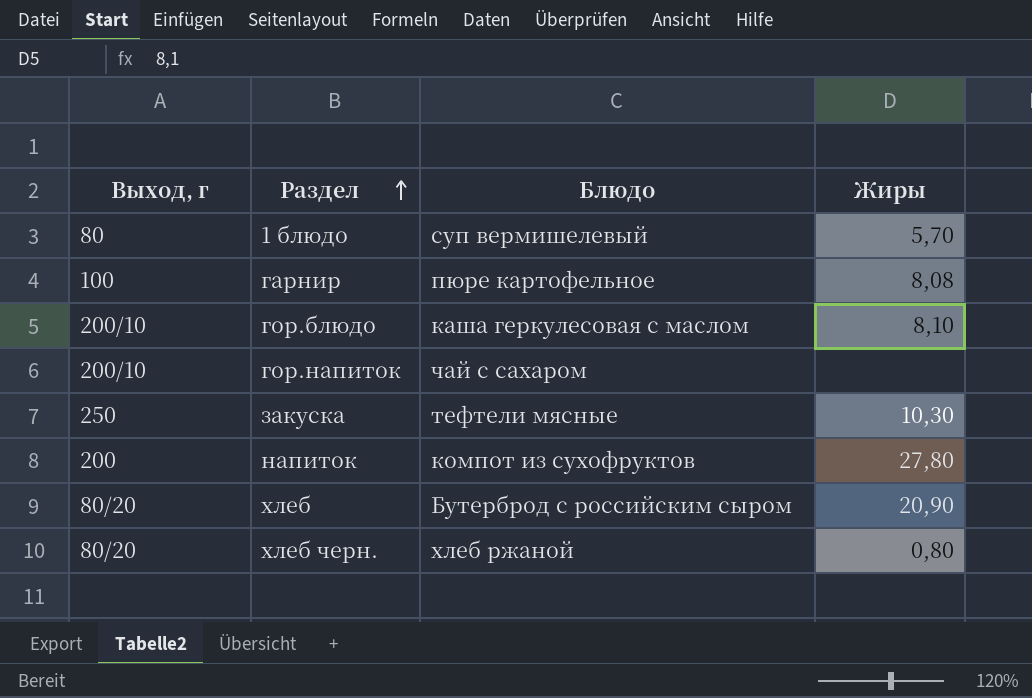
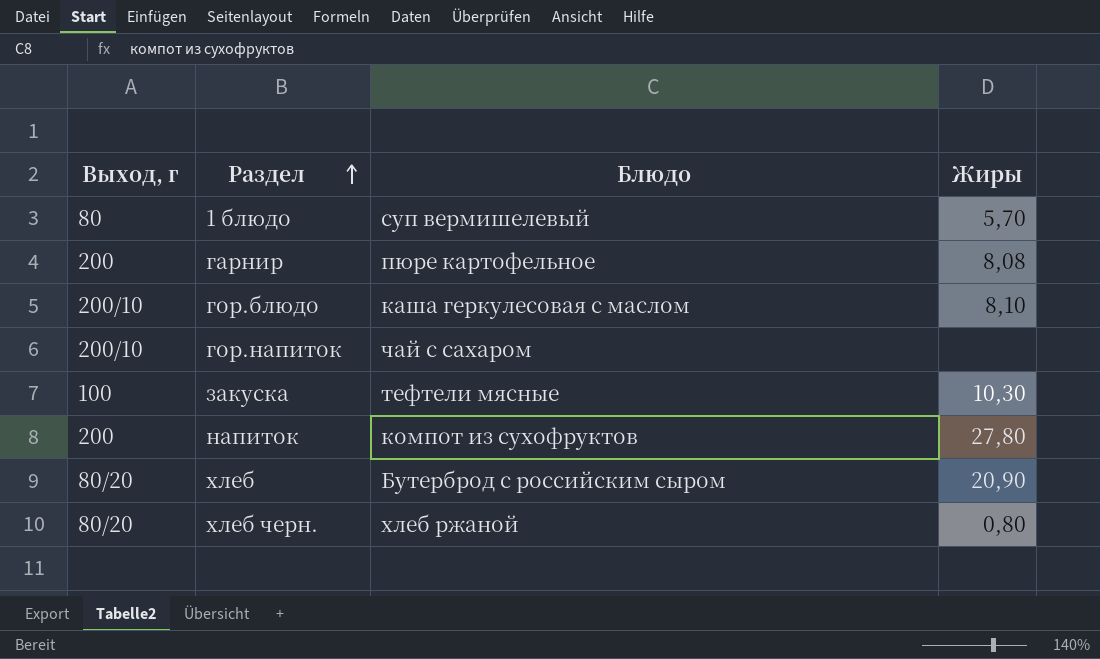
гарнир | Выход, г: 100 -> 200
закуска | Выход, г: 250 -> 100

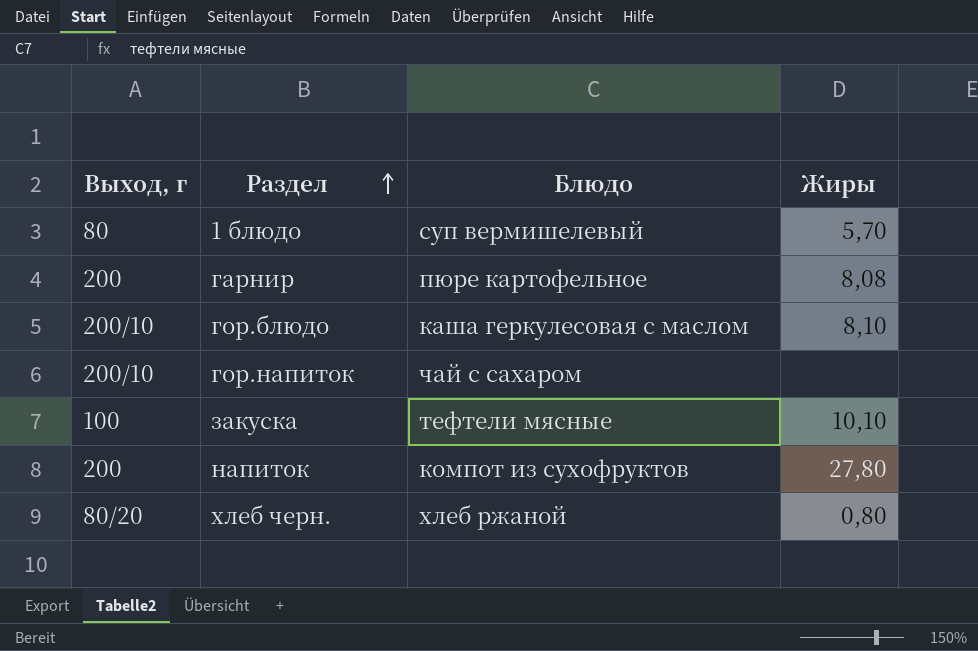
row хлеб: 80/20 | Бутерброд с российским сыром | 20,90 -> none
закуска | Жиры: 10,30 -> 10,10

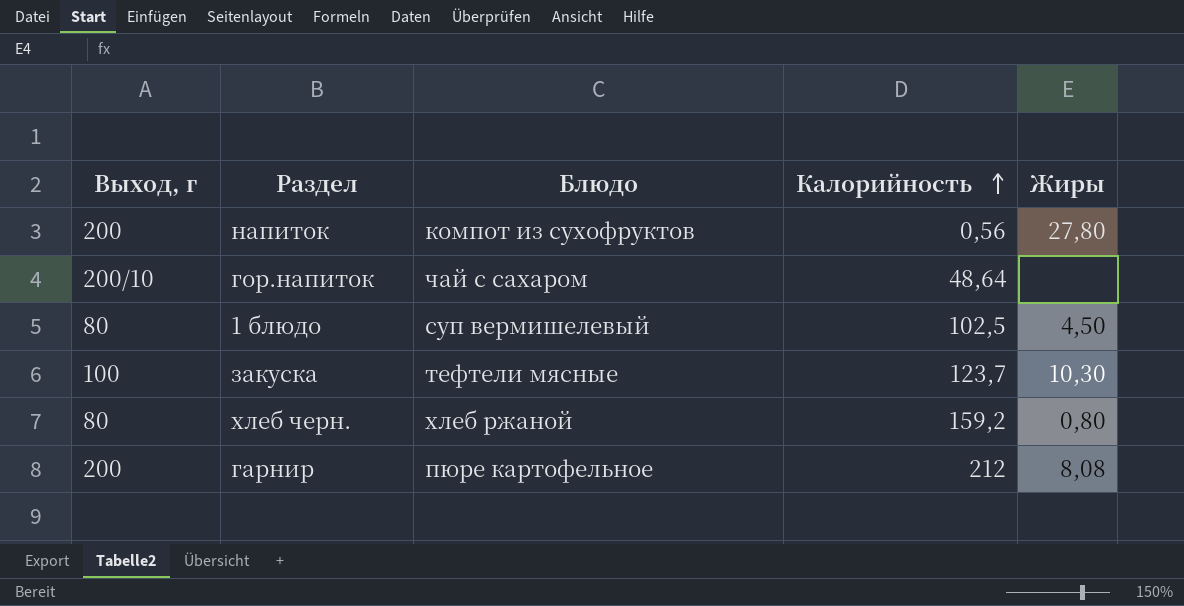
row order: Раздел ascending -> Калорийность ascending
column Калорийность | position: none -> 4
row гор.блюдо: 200/10 | каша геркулесовая с маслом | 8,10 -> none
1 блюдо | Жиры: 5,70 -> 4,50
закуска | Жиры: 10,10 -> 10,30
хлеб черн. | Выход, г: 80/20 -> 80

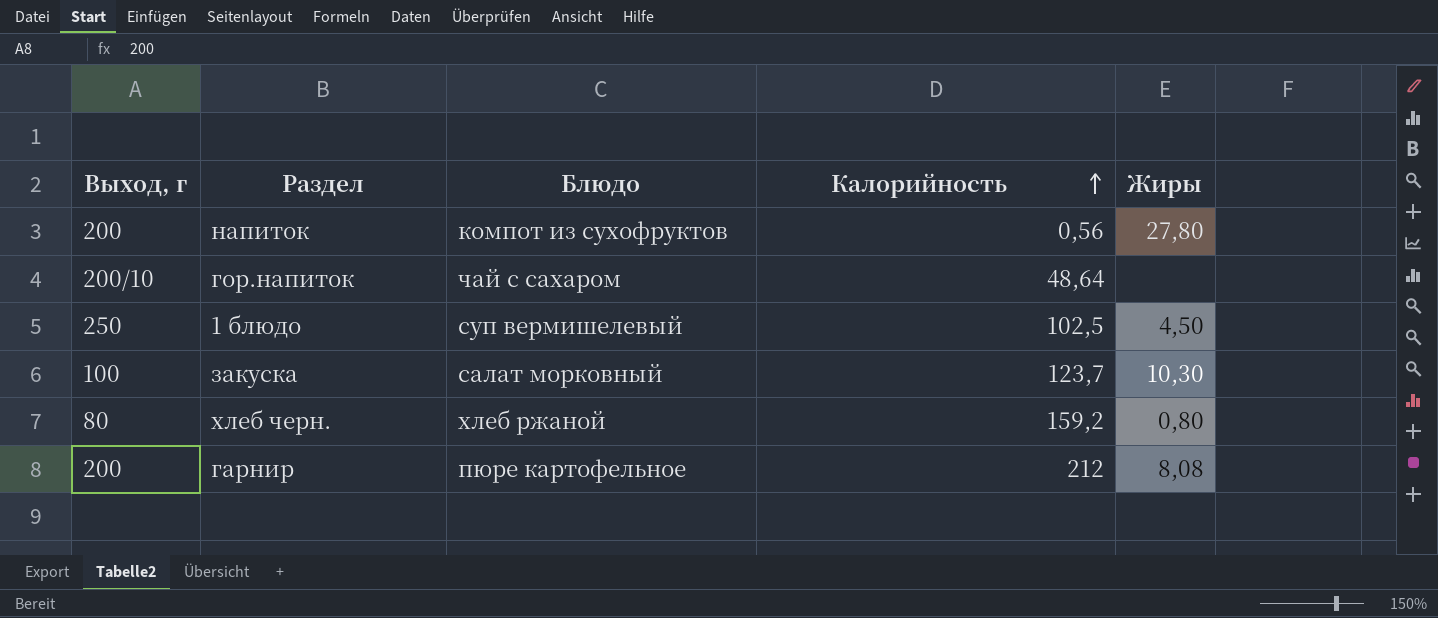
1 блюдо | Выход, г: 80 -> 250
закуска | Блюдо: тефтели мясные -> салат морковный

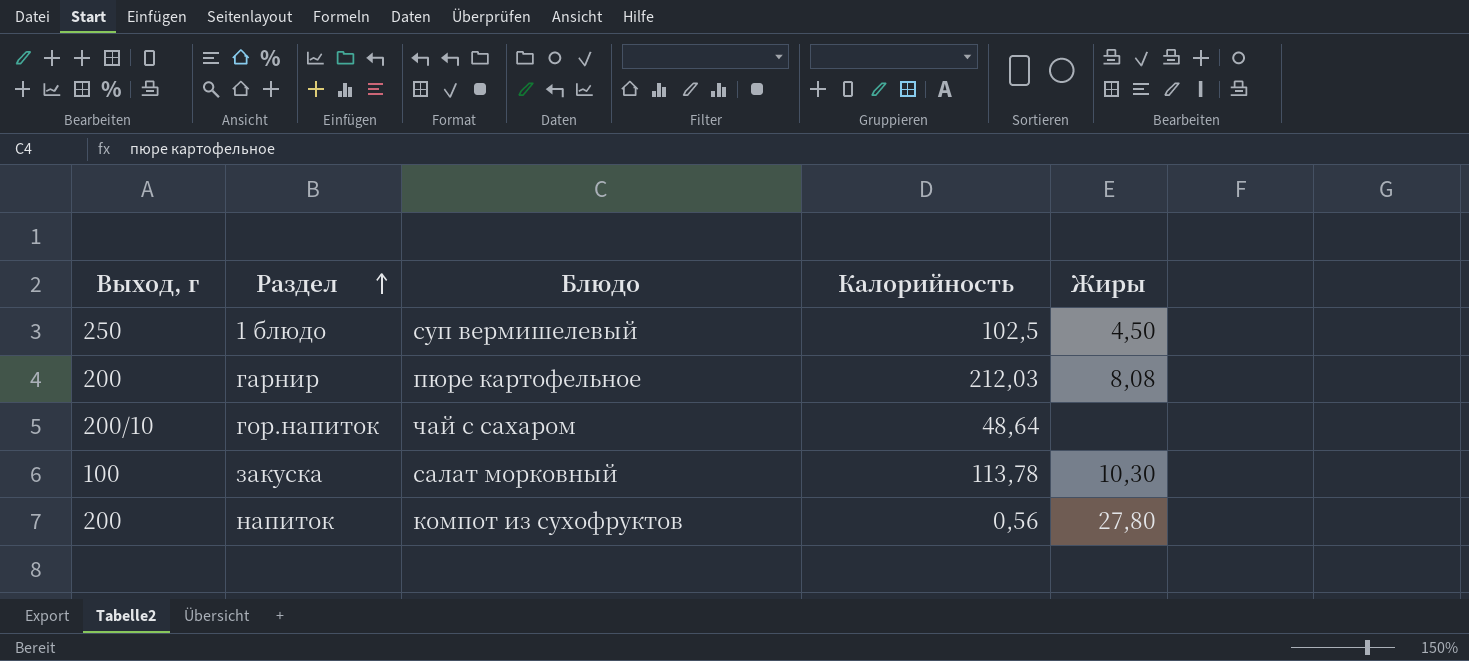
row order: Калорийность ascending -> Раздел ascending
row хлеб черн.: 80 | хлеб ржаной | 159,2 | 0,80 -> none
гарнир | Калорийность: 212 -> 212,03
закуска | Калорийность: 123,7 -> 113,78

